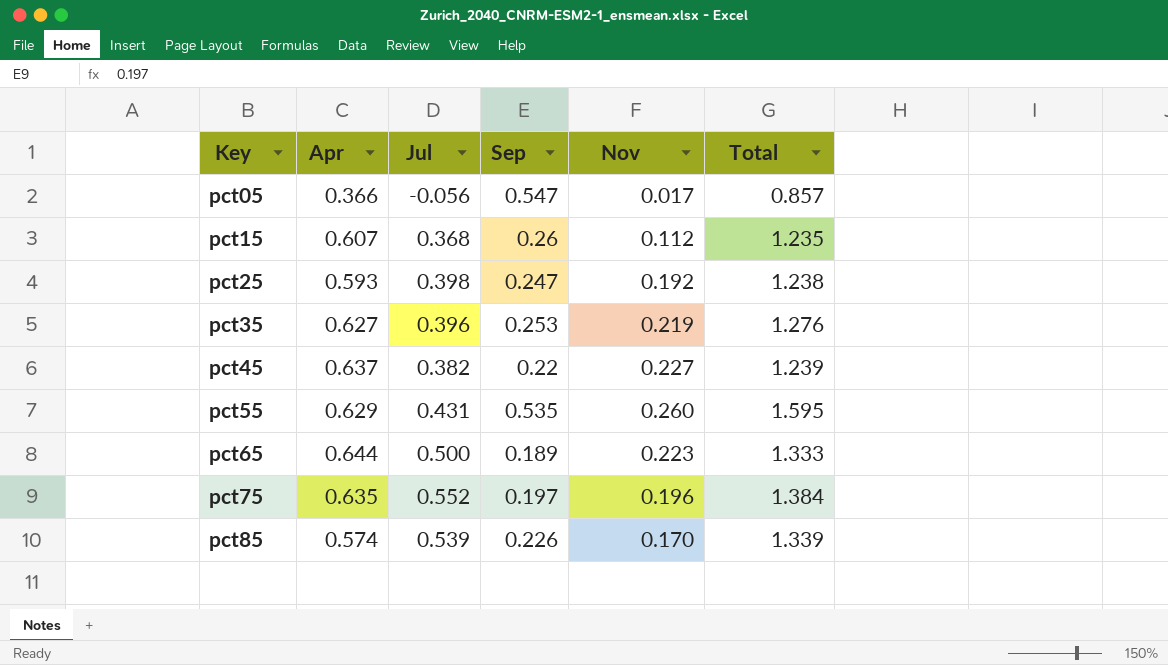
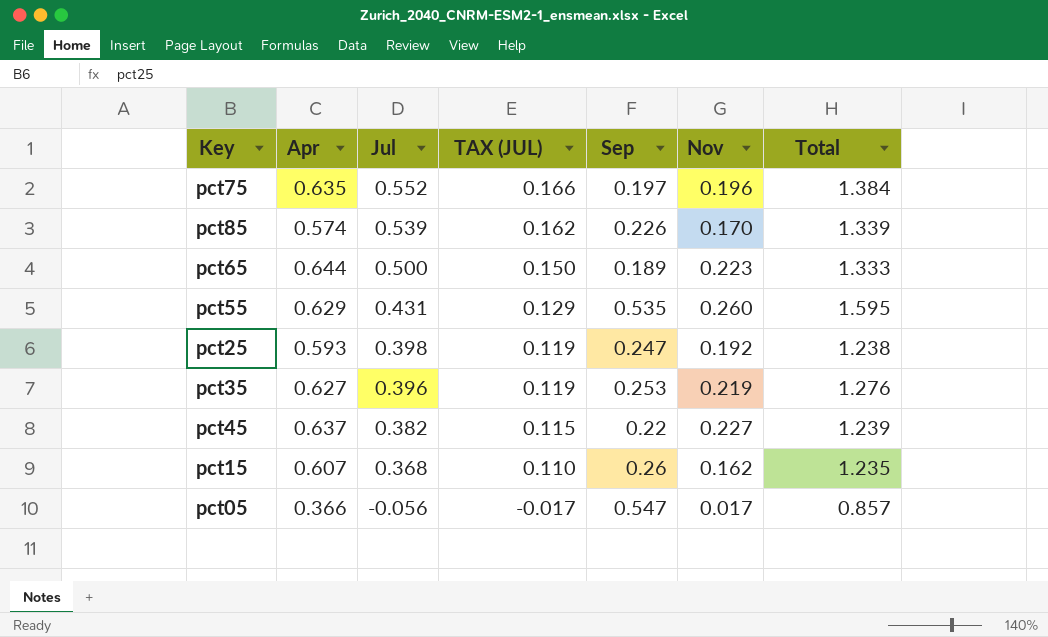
row order: Key ascending -> Jul descending
column TAX (JUL) | formula: none -> [Jul] * 0.3
pct15 | Nov: 0.112 -> 0.162

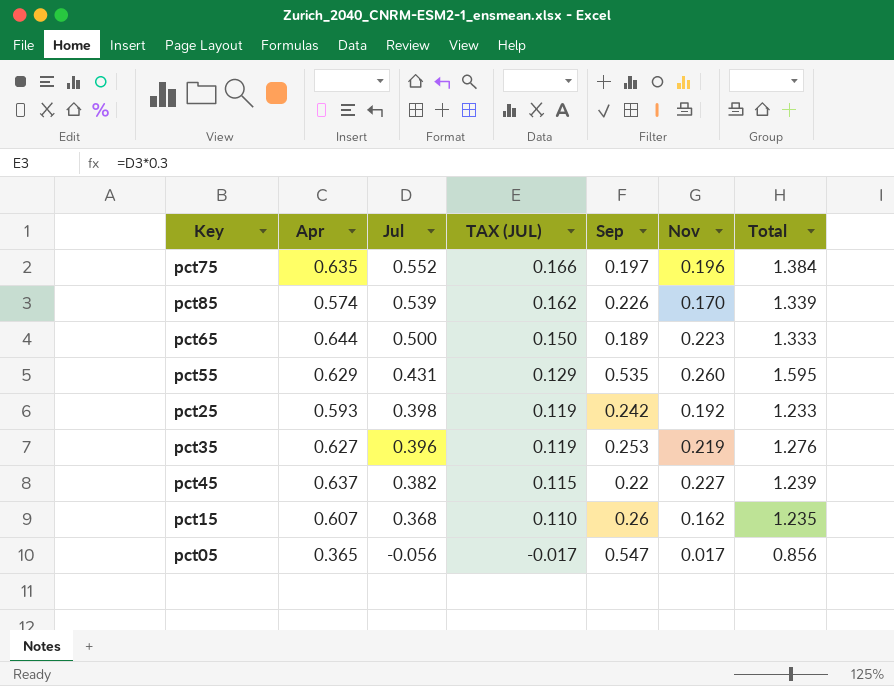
pct25 | Sep: 0.247 -> 0.242
pct25 | Total: 1.238 -> 1.233
pct05 | Apr: 0.366 -> 0.365
pct05 | Total: 0.857 -> 0.856

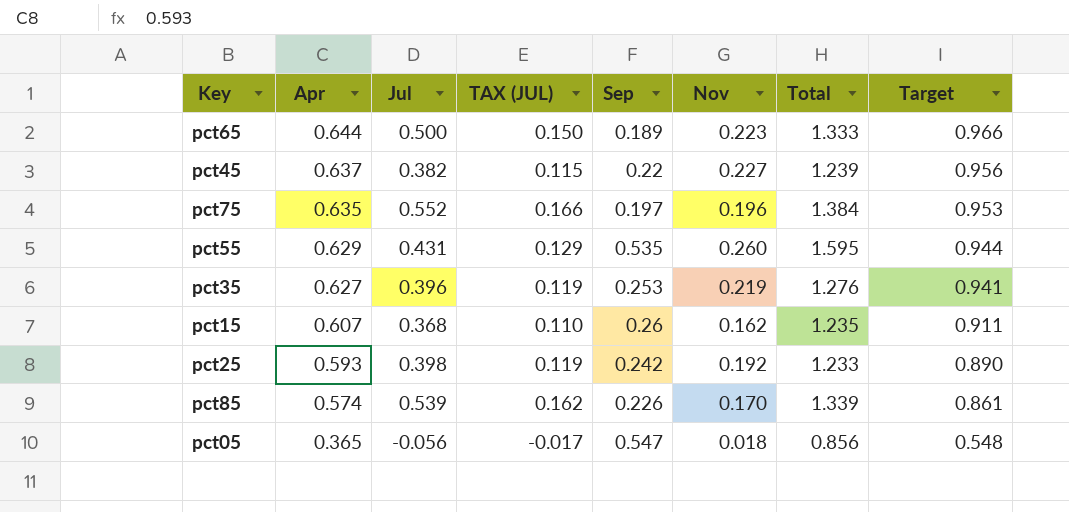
row order: Jul descending -> Apr descending
column Target | formula: none -> [Apr] * 1.5
pct05 | Nov: 0.017 -> 0.018

